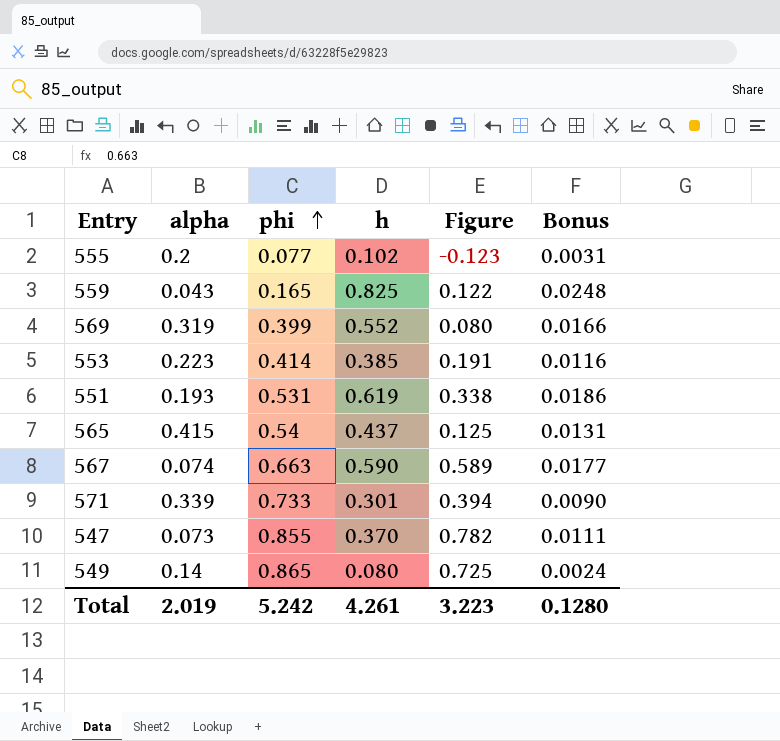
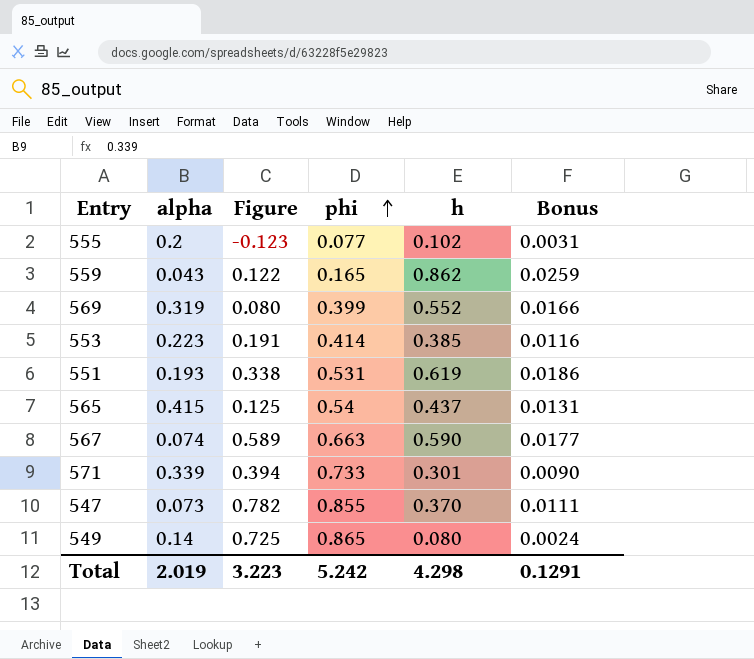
column Figure | position: 5 -> 3
559 | h: 0.825 -> 0.862
559 | Bonus: 0.0248 -> 0.0259
Total | h: 4.261 -> 4.298
Total | Bonus: 0.1280 -> 0.1291

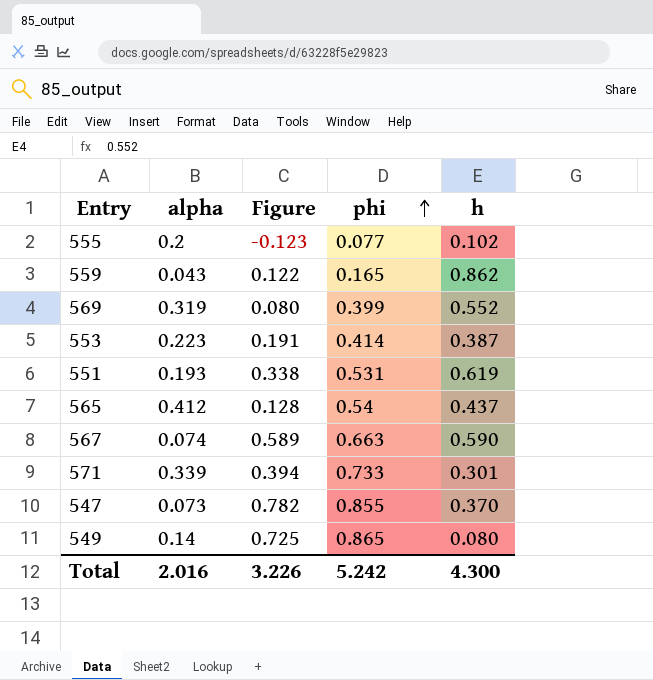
column Bonus | formula: [h] * 0.03 -> none
553 | h: 0.385 -> 0.387
565 | alpha: 0.415 -> 0.412
565 | Figure: 0.125 -> 0.128
Total | alpha: 2.019 -> 2.016
Total | Figure: 3.223 -> 3.226
Total | h: 4.298 -> 4.300

